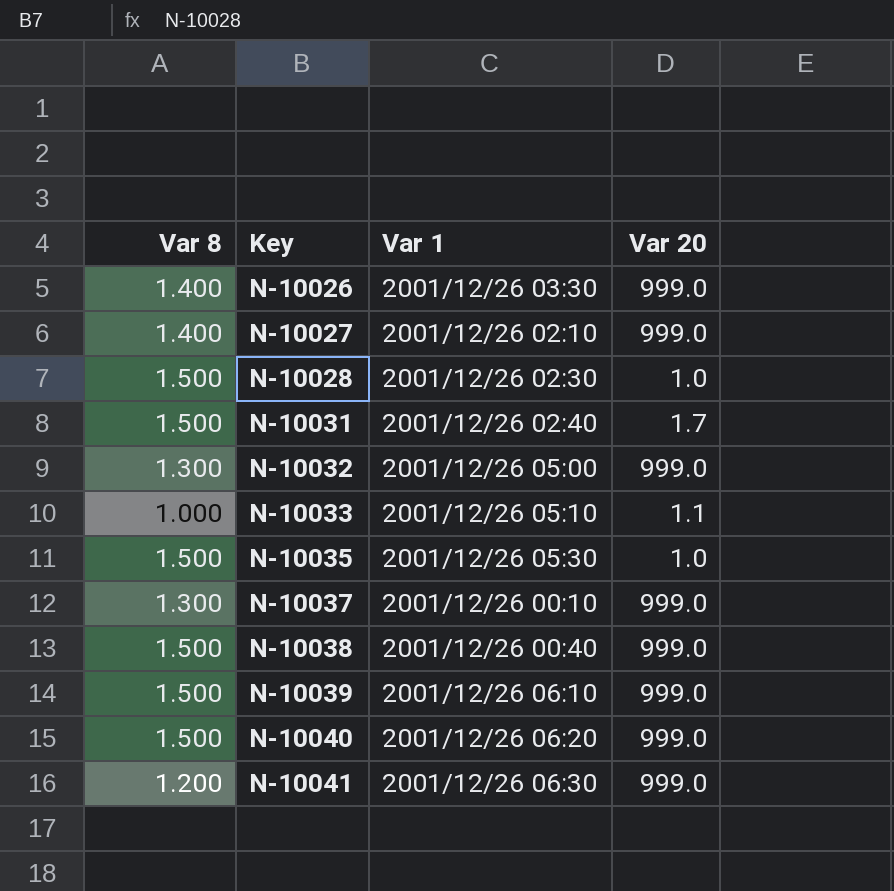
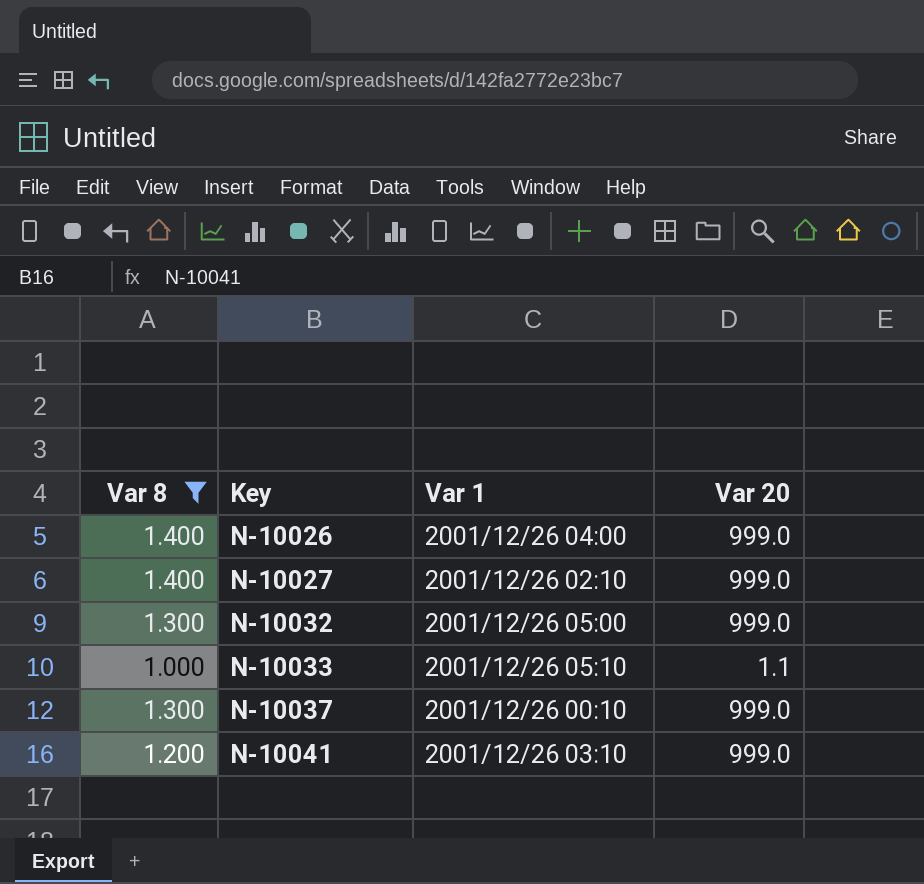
filter: none -> Var 8 != 1.500
N-10026 | Var 1: 2001/12/26 03:30 -> 2001/12/26 04:00
N-10041 | Var 1: 2001/12/26 06:30 -> 2001/12/26 03:10

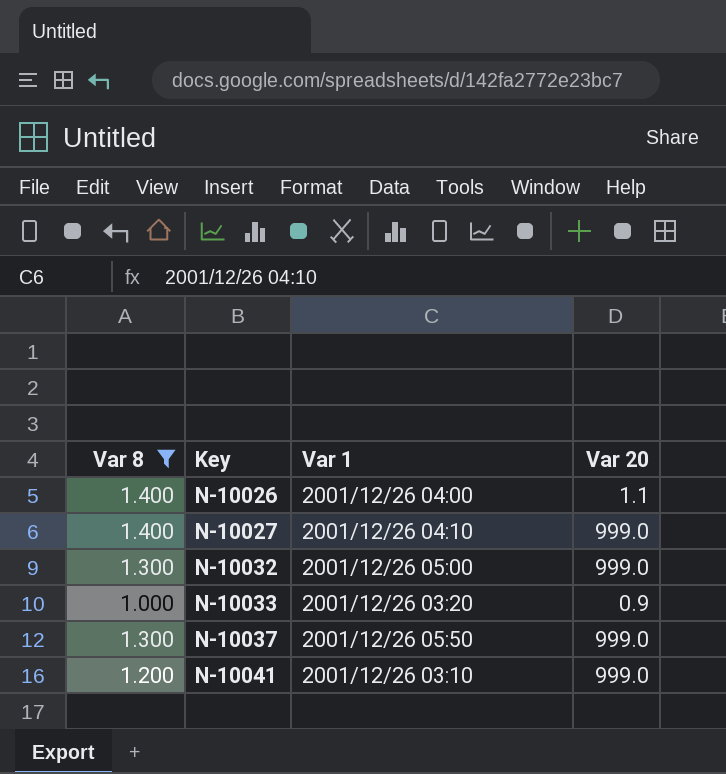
N-10026 | Var 20: 999.0 -> 1.1
N-10027 | Var 1: 2001/12/26 02:10 -> 2001/12/26 04:10
N-10033 | Var 1: 2001/12/26 05:10 -> 2001/12/26 03:20
N-10033 | Var 20: 1.1 -> 0.9
N-10037 | Var 1: 2001/12/26 00:10 -> 2001/12/26 05:50

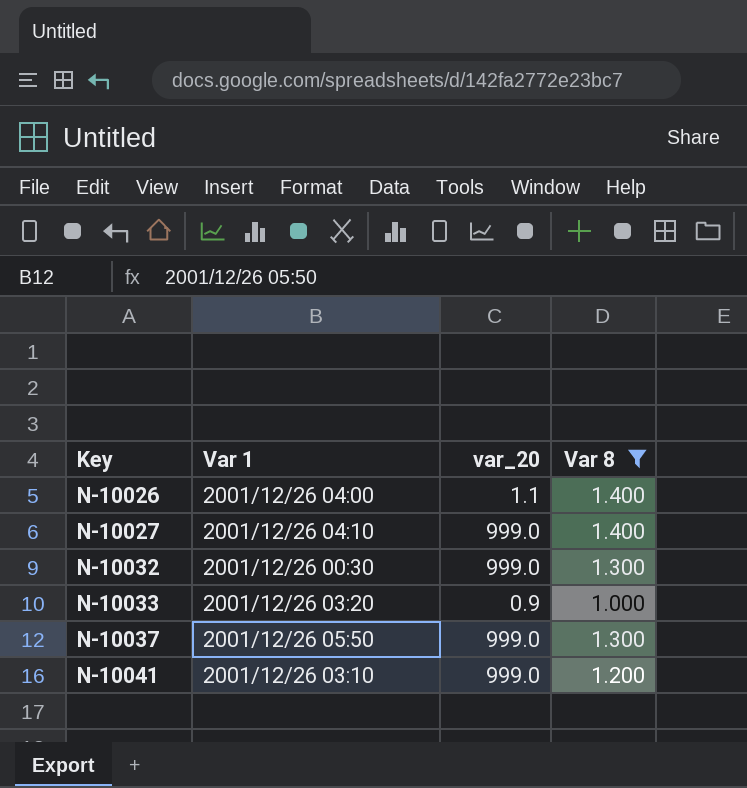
column name: Var 20 -> var_20
column Var 8 | position: 1 -> 4
N-10032 | Var 1: 2001/12/26 05:00 -> 2001/12/26 00:30

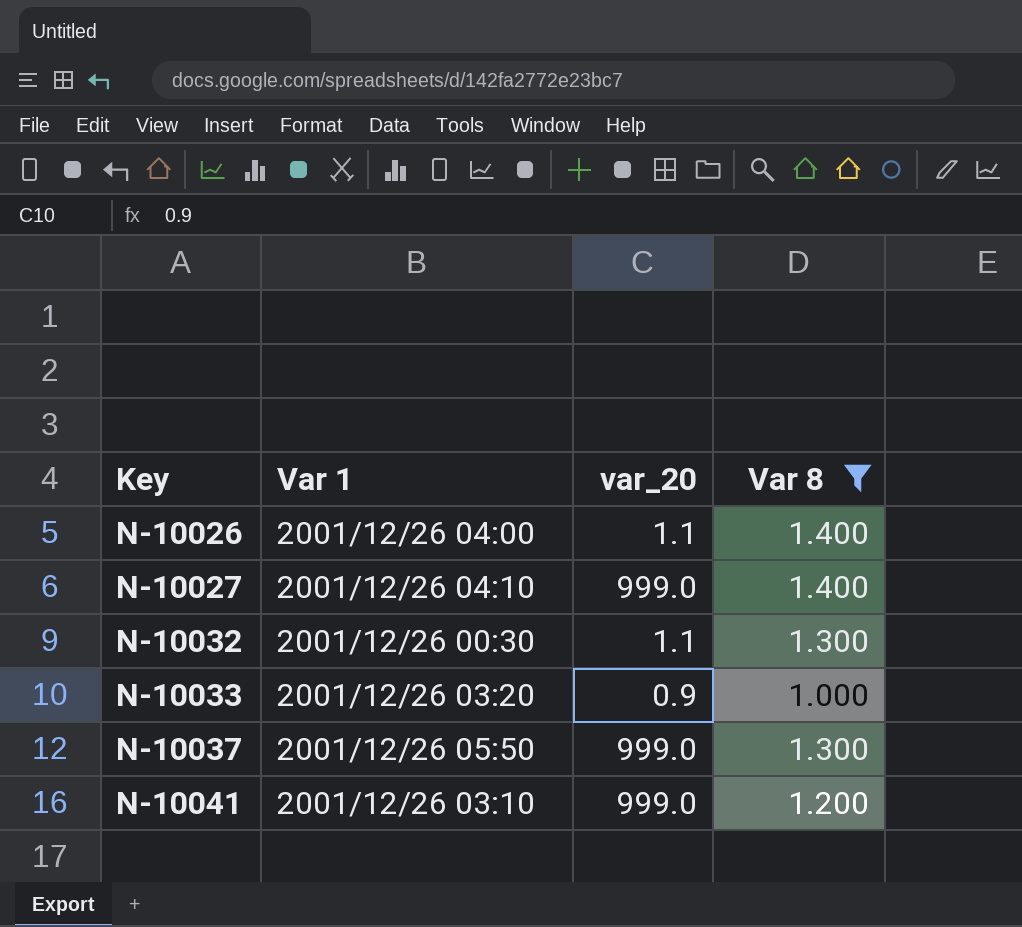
N-10032 | var_20: 999.0 -> 1.1

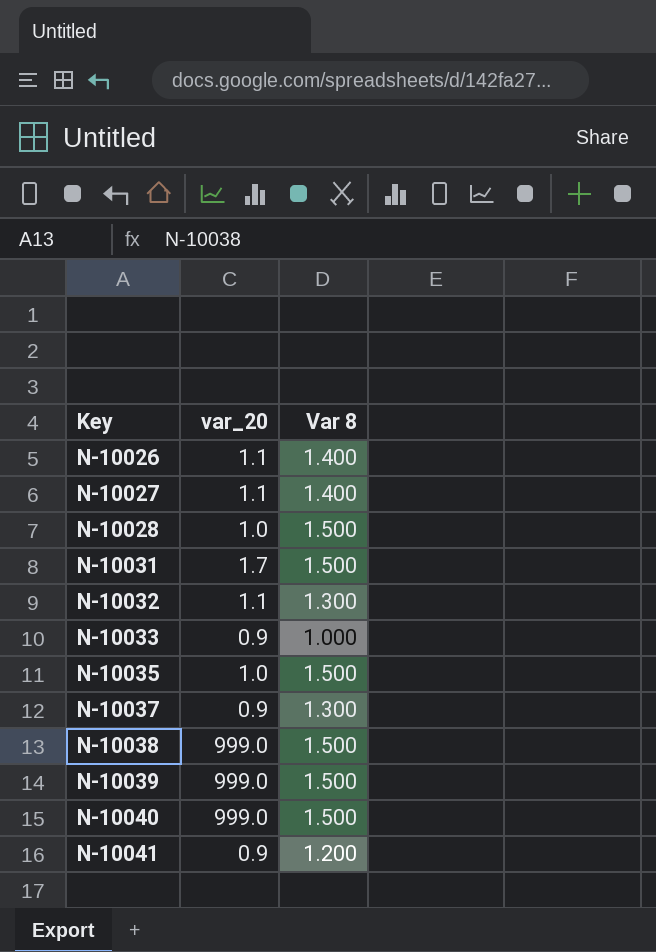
filter: Var 8 != 1.500 -> none
column Var 1 | position: 2 -> none
N-10027 | var_20: 999.0 -> 1.1
N-10037 | var_20: 999.0 -> 0.9
N-10041 | var_20: 999.0 -> 0.9

